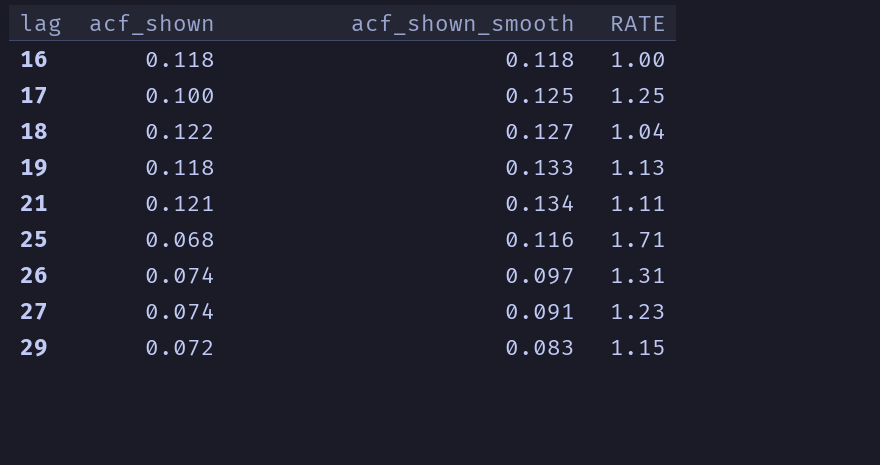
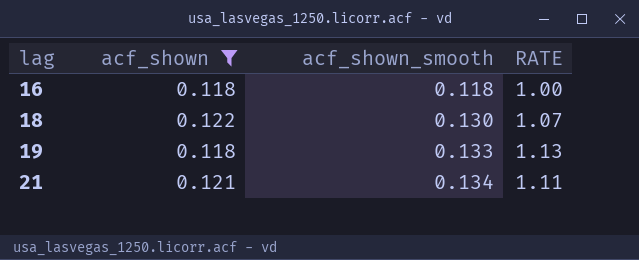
filter: none -> acf_shown >= 0.118
18 | acf_shown_smooth: 0.127 -> 0.130
18 | RATE: 1.04 -> 1.07

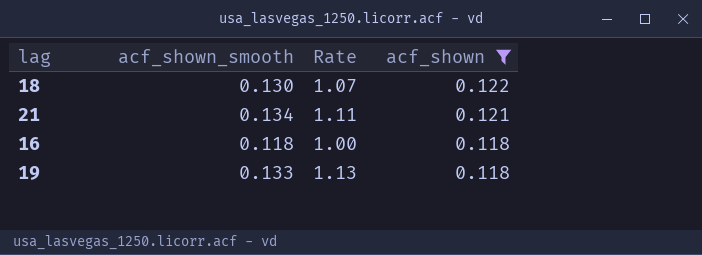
row order: lag ascending -> acf_shown descending
column name: RATE -> Rate
column acf_shown | position: 2 -> 4

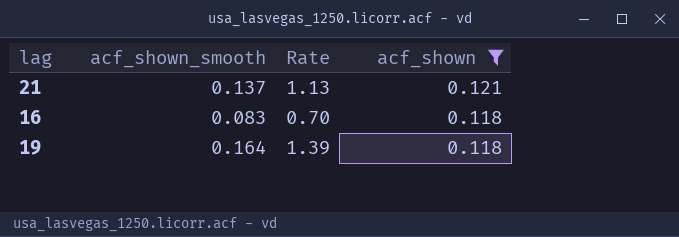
row 18: 0.130 | 1.07 | 0.122 -> none
21 | acf_shown_smooth: 0.134 -> 0.137
21 | Rate: 1.11 -> 1.13
16 | acf_shown_smooth: 0.118 -> 0.083
16 | Rate: 1.00 -> 0.70
19 | acf_shown_smooth: 0.133 -> 0.164
19 | Rate: 1.13 -> 1.39

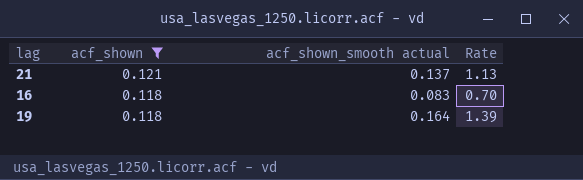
column acf_shown | position: 4 -> 2
column name: acf_shown_smooth -> acf_shown_smooth actual

